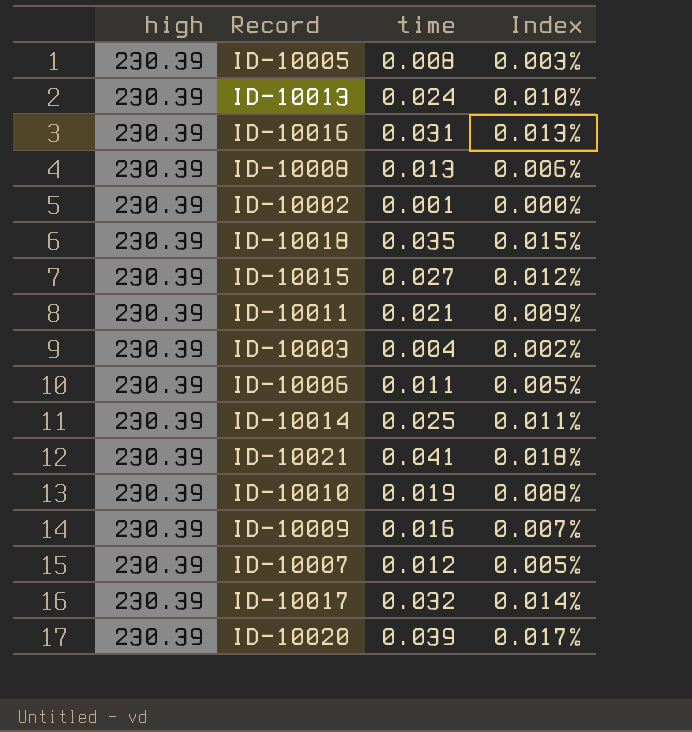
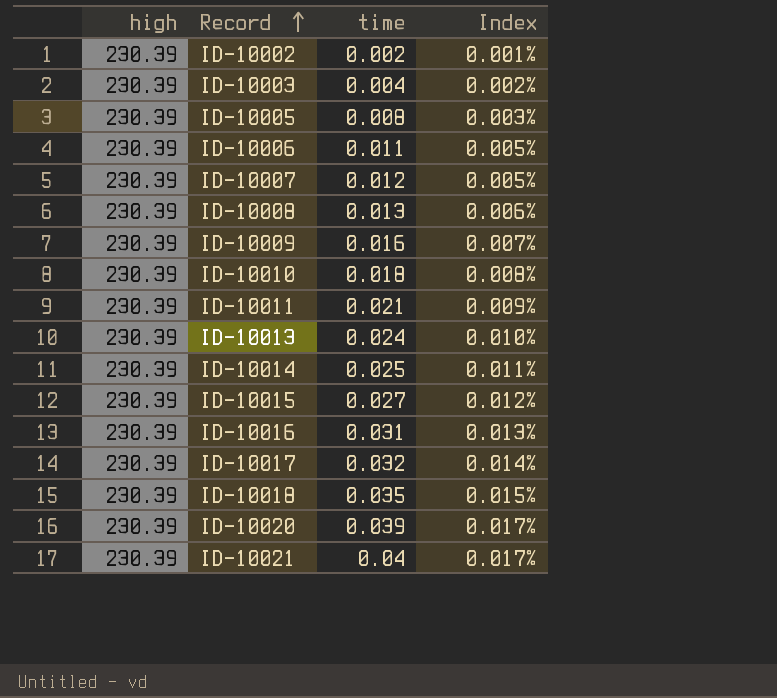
row order: none -> Record ascending
ID-10002 | time: 0.001 -> 0.002
ID-10002 | Index: 0.000% -> 0.001%
ID-10010 | time: 0.019 -> 0.018
ID-10021 | time: 0.041 -> 0.04
ID-10021 | Index: 0.018% -> 0.017%

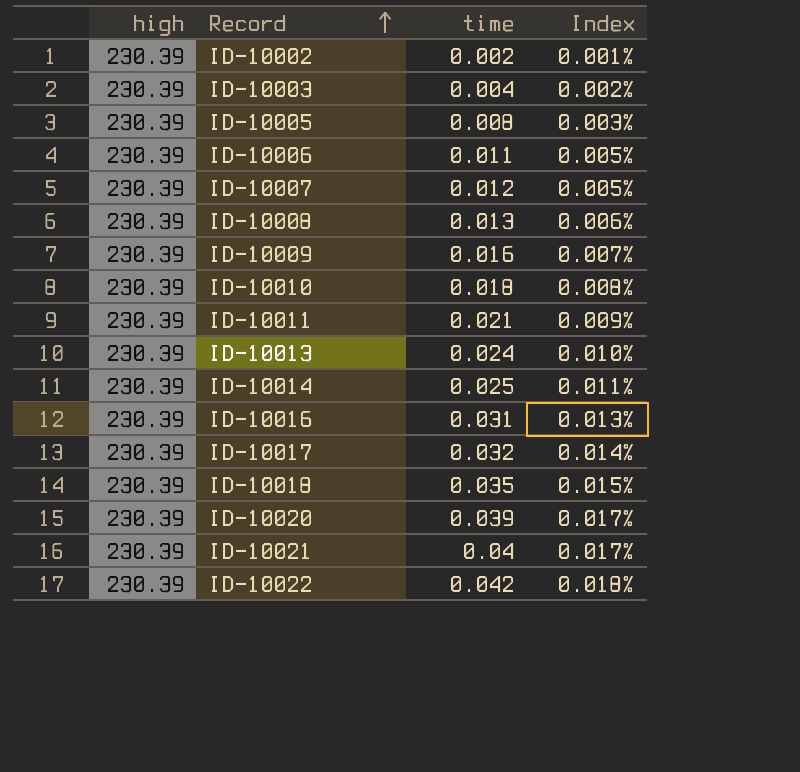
row ID-10015: 230.39 | 0.027 | 0.012% -> none
row ID-10022: none -> 230.39 | 0.042 | 0.018%

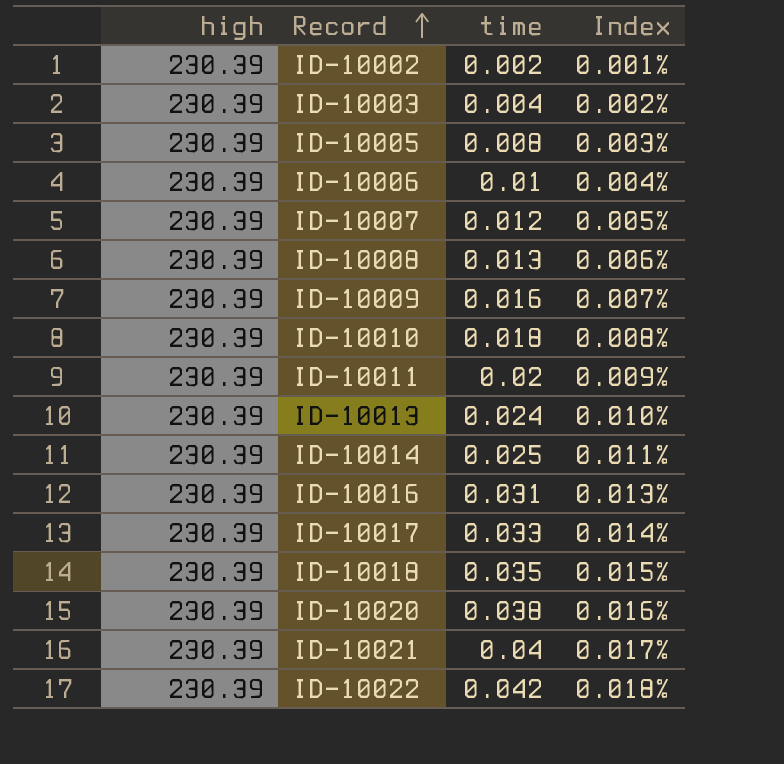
ID-10006 | time: 0.011 -> 0.01
ID-10006 | Index: 0.005% -> 0.004%
ID-10011 | time: 0.021 -> 0.02
ID-10017 | time: 0.032 -> 0.033
ID-10020 | time: 0.039 -> 0.038
ID-10020 | Index: 0.017% -> 0.016%

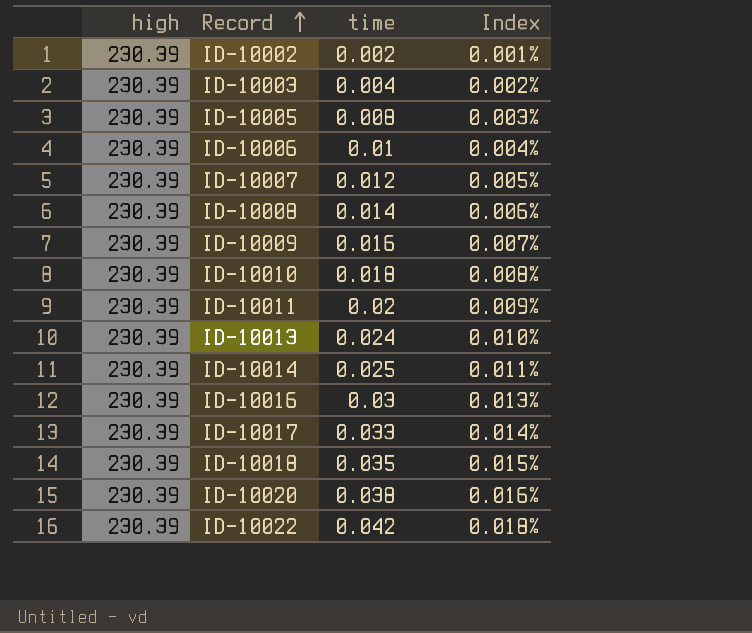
row ID-10021: 230.39 | 0.04 | 0.017% -> none
ID-10008 | time: 0.013 -> 0.014
ID-10016 | time: 0.031 -> 0.03

